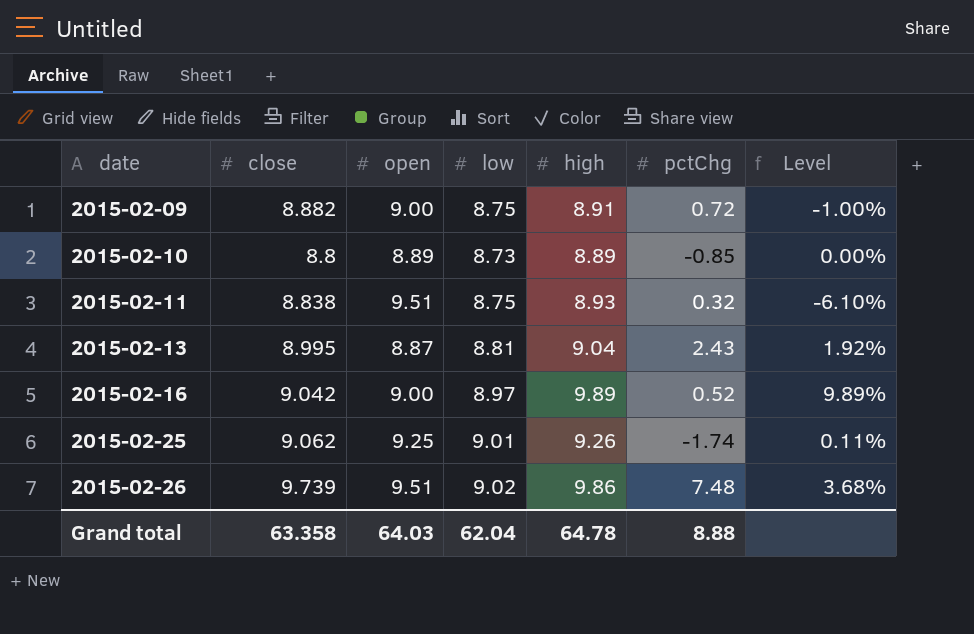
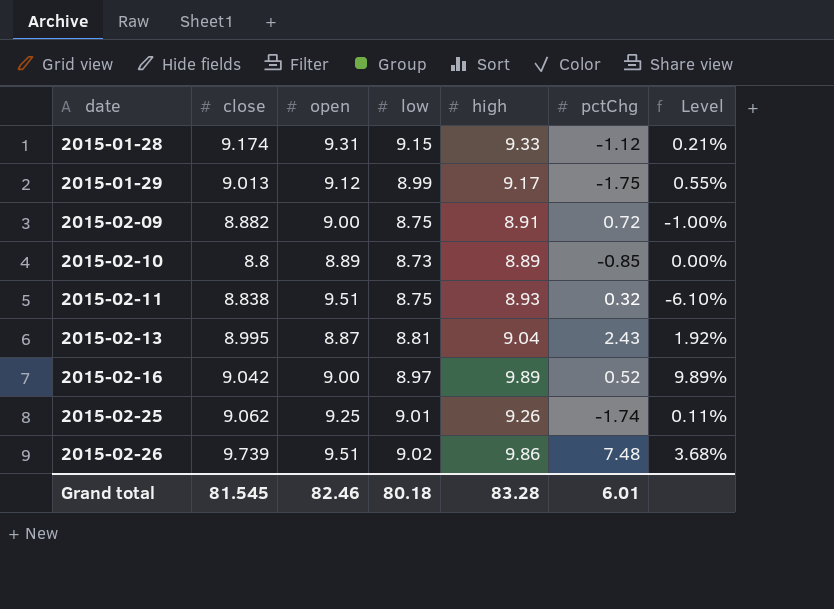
row 2015-01-28: none -> 9.174 | 9.31 | 9.15 | 9.33 | -1.12 | 0.21%
row 2015-01-29: none -> 9.013 | 9.12 | 8.99 | 9.17 | -1.75 | 0.55%
Grand total | close: 63.358 -> 81.545
Grand total | open: 64.03 -> 82.46
Grand total | low: 62.04 -> 80.18
Grand total | high: 64.78 -> 83.28
Grand total | pctChg: 8.88 -> 6.01

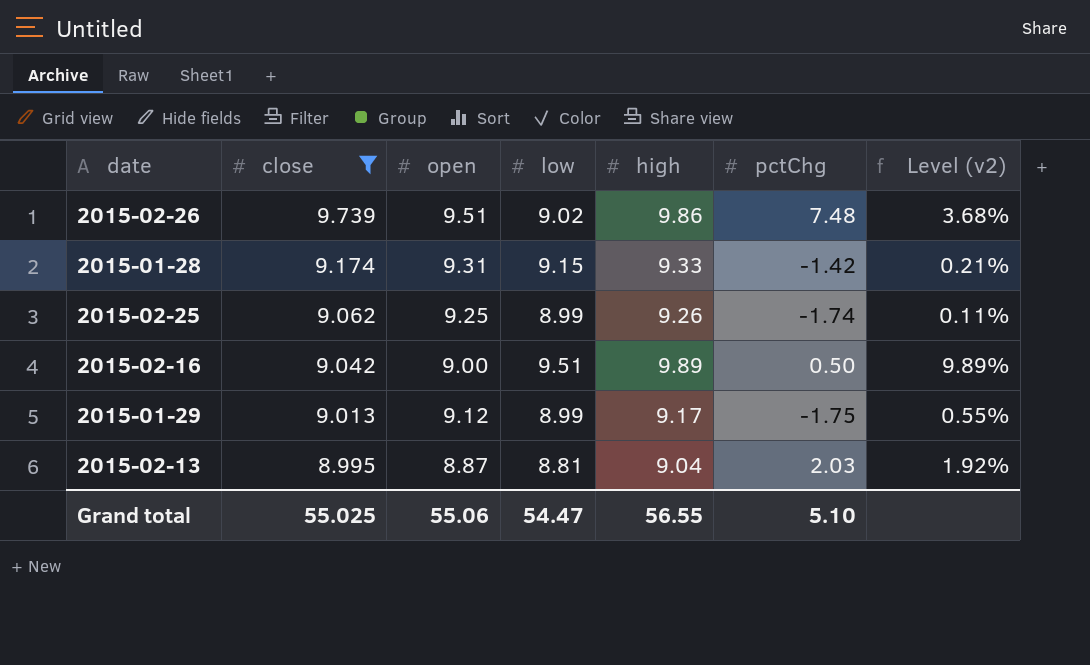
filter: none -> close >= 8.995
row order: date ascending -> close descending
column name: Level -> Level (v2)
2015-01-28 | pctChg: -1.12 -> -1.42
2015-02-25 | low: 9.01 -> 8.99
2015-02-16 | low: 8.97 -> 9.51
2015-02-16 | pctChg: 0.52 -> 0.50
2015-02-13 | pctChg: 2.43 -> 2.03
Grand total | close: 81.545 -> 55.025
Grand total | open: 82.46 -> 55.06
Grand total | low: 80.18 -> 54.47
Grand total | high: 83.28 -> 56.55
Grand total | pctChg: 6.01 -> 5.10

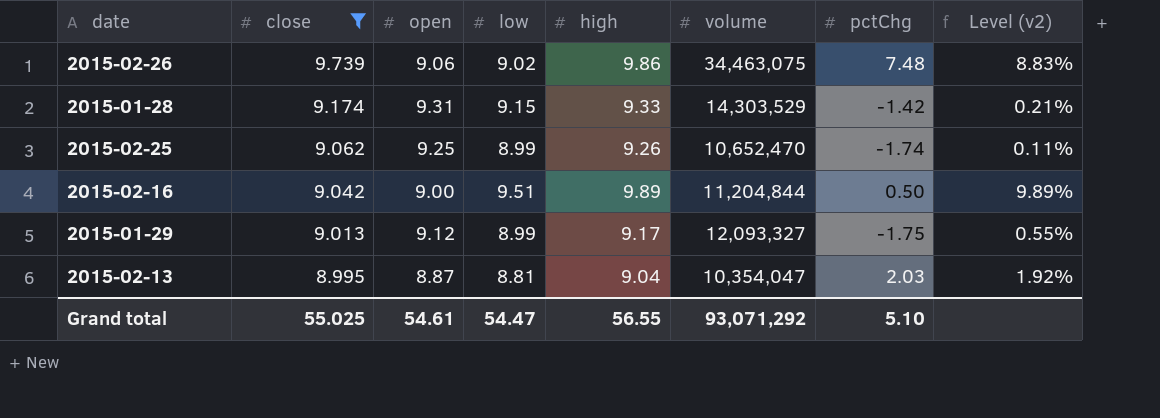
column volume | position: none -> 6
2015-02-26 | open: 9.51 -> 9.06
2015-02-26 | Level (v2): 3.68% -> 8.83%
Grand total | open: 55.06 -> 54.61

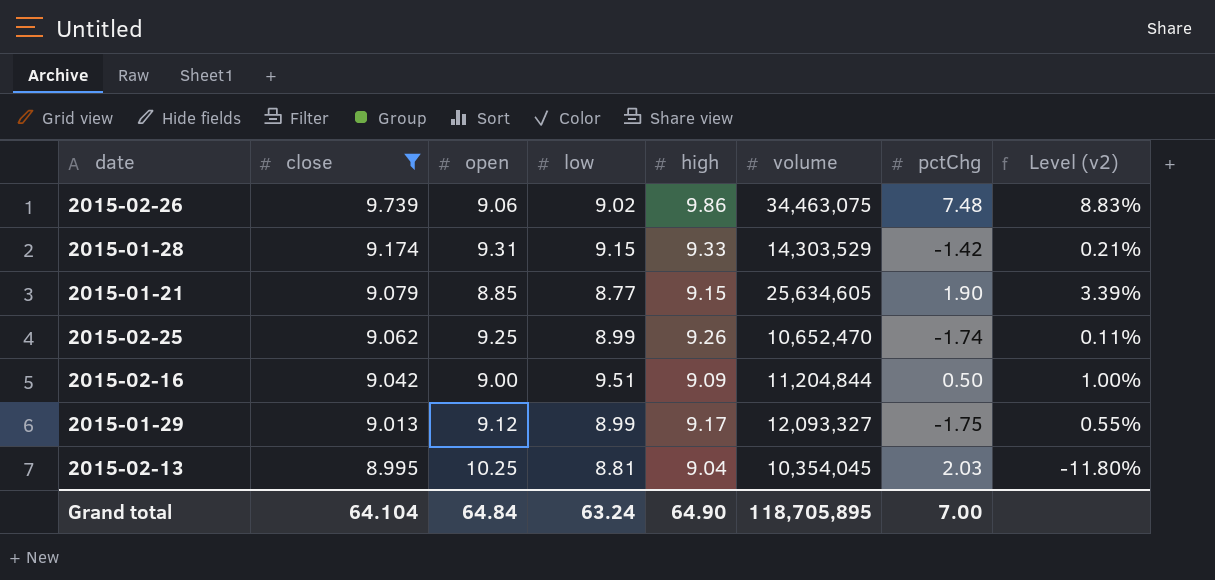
row 2015-01-21: none -> 9.079 | 8.85 | 8.77 | 9.15 | 25,634,605 | 1.90 | 3.39%
2015-02-16 | high: 9.89 -> 9.09
2015-02-16 | Level (v2): 9.89% -> 1.00%
2015-02-13 | open: 8.87 -> 10.25
2015-02-13 | volume: 10,354,047 -> 10,354,045
2015-02-13 | Level (v2): 1.92% -> -11.80%
Grand total | close: 55.025 -> 64.104
Grand total | open: 54.61 -> 64.84
Grand total | low: 54.47 -> 63.24
Grand total | high: 56.55 -> 64.90
Grand total | volume: 93,071,292 -> 118,705,895
Grand total | pctChg: 5.10 -> 7.00

